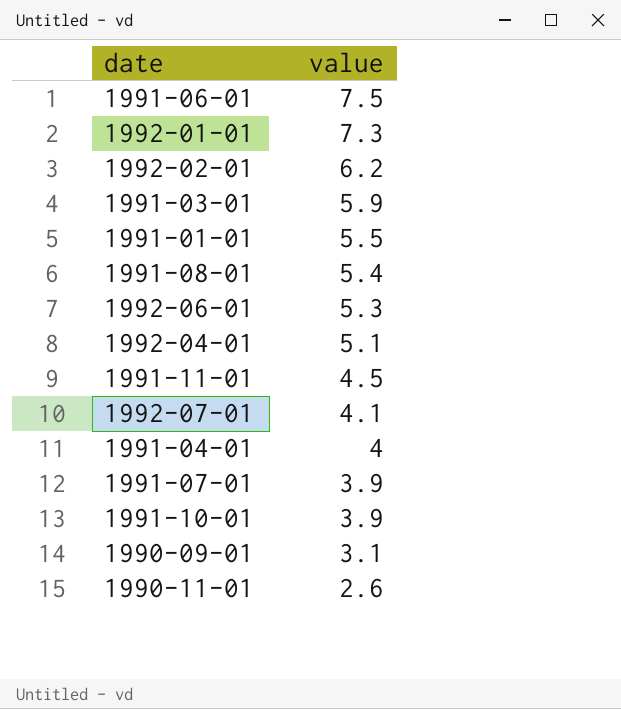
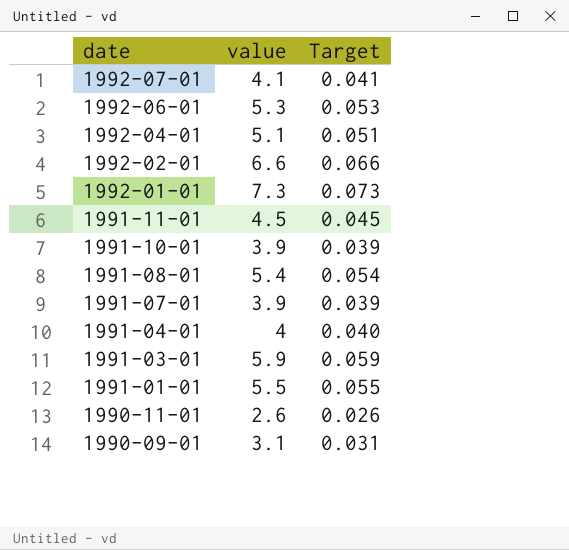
row order: value descending -> date descending
column Target | formula: none -> [value] * 0.01
row 1991-06-01: 7.5 -> none
1992-02-01 | value: 6.2 -> 6.6

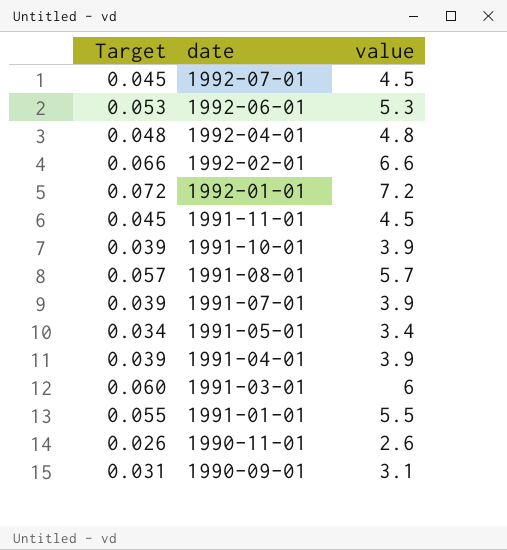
column Target | position: 3 -> 1
1992-07-01 | Target: 0.041 -> 0.045
1992-07-01 | value: 4.1 -> 4.5
1992-04-01 | Target: 0.051 -> 0.048
1992-04-01 | value: 5.1 -> 4.8
1992-01-01 | Target: 0.073 -> 0.072
1992-01-01 | value: 7.3 -> 7.2
1991-08-01 | Target: 0.054 -> 0.057
1991-08-01 | value: 5.4 -> 5.7
row 1991-05-01: none -> 0.034 | 3.4
1991-04-01 | Target: 0.040 -> 0.039
1991-04-01 | value: 4 -> 3.9
1991-03-01 | Target: 0.059 -> 0.060
1991-03-01 | value: 5.9 -> 6

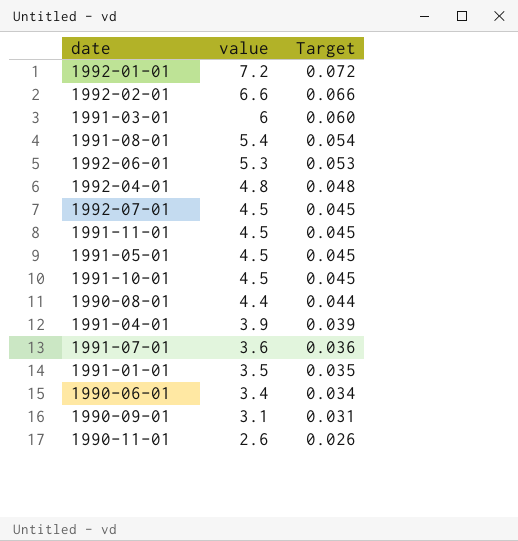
row order: date descending -> value descending
column Target | position: 1 -> 3
1991-08-01 | value: 5.7 -> 5.4
1991-08-01 | Target: 0.057 -> 0.054
1991-05-01 | value: 3.4 -> 4.5
1991-05-01 | Target: 0.034 -> 0.045
1991-10-01 | value: 3.9 -> 4.5
1991-10-01 | Target: 0.039 -> 0.045
row 1990-08-01: none -> 4.4 | 0.044
1991-07-01 | value: 3.9 -> 3.6
1991-07-01 | Target: 0.039 -> 0.036
1991-01-01 | value: 5.5 -> 3.5
1991-01-01 | Target: 0.055 -> 0.035
row 1990-06-01: none -> 3.4 | 0.034

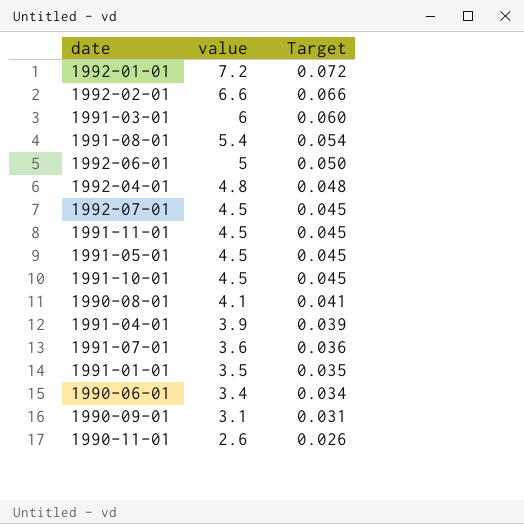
1992-06-01 | value: 5.3 -> 5
1992-06-01 | Target: 0.053 -> 0.050
1990-08-01 | value: 4.4 -> 4.1
1990-08-01 | Target: 0.044 -> 0.041

